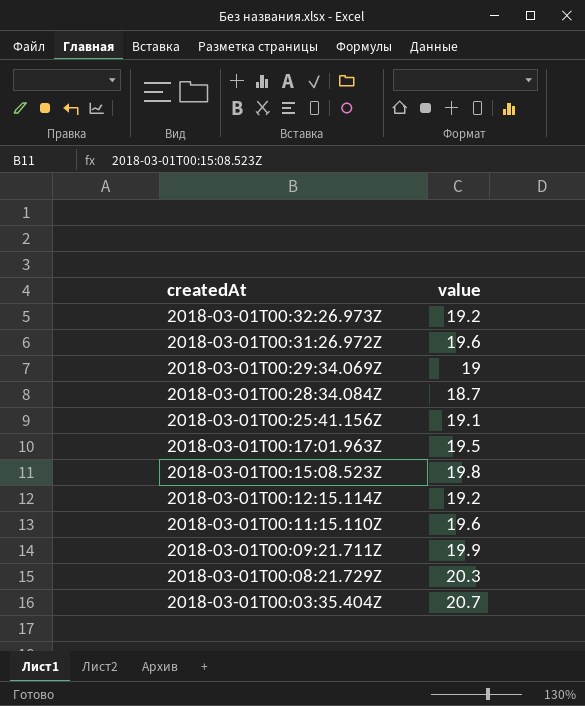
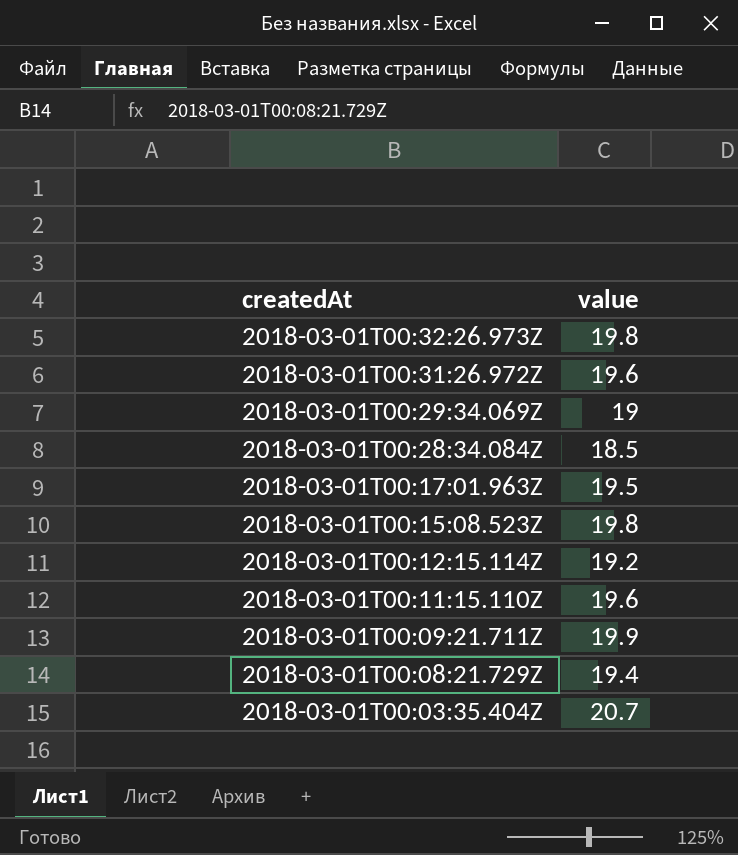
row 2018-03-01T00:25:41.156Z: 19.1 -> none
2018-03-01T00:32:26.973Z | value: 19.2 -> 19.8
2018-03-01T00:28:34.084Z | value: 18.7 -> 18.5
2018-03-01T00:08:21.729Z | value: 20.3 -> 19.4

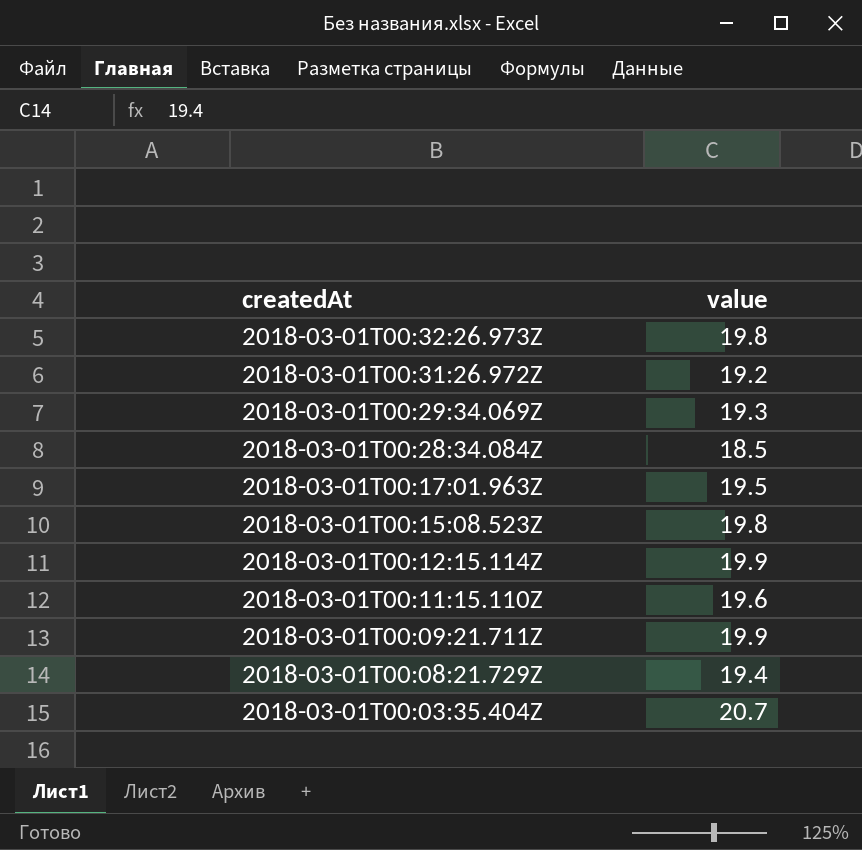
2018-03-01T00:31:26.972Z | value: 19.6 -> 19.2
2018-03-01T00:29:34.069Z | value: 19 -> 19.3
2018-03-01T00:12:15.114Z | value: 19.2 -> 19.9

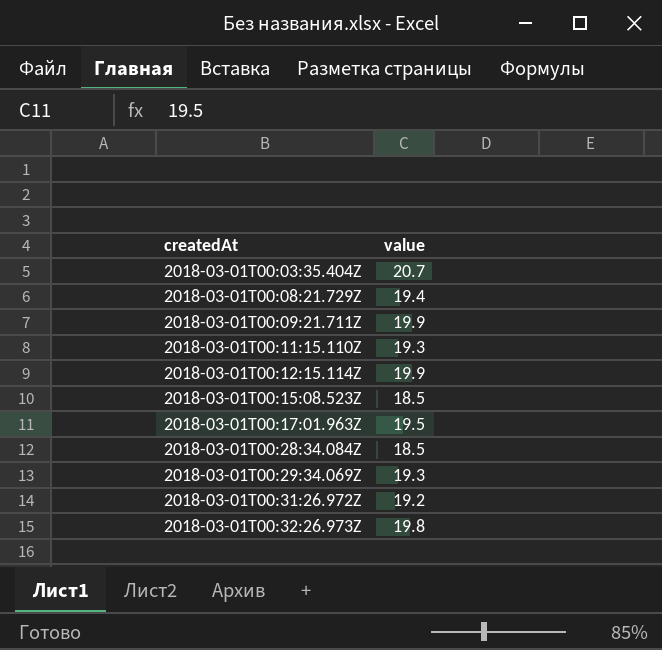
row order: createdAt descending -> createdAt ascending
2018-03-01T00:11:15.110Z | value: 19.6 -> 19.3
2018-03-01T00:15:08.523Z | value: 19.8 -> 18.5

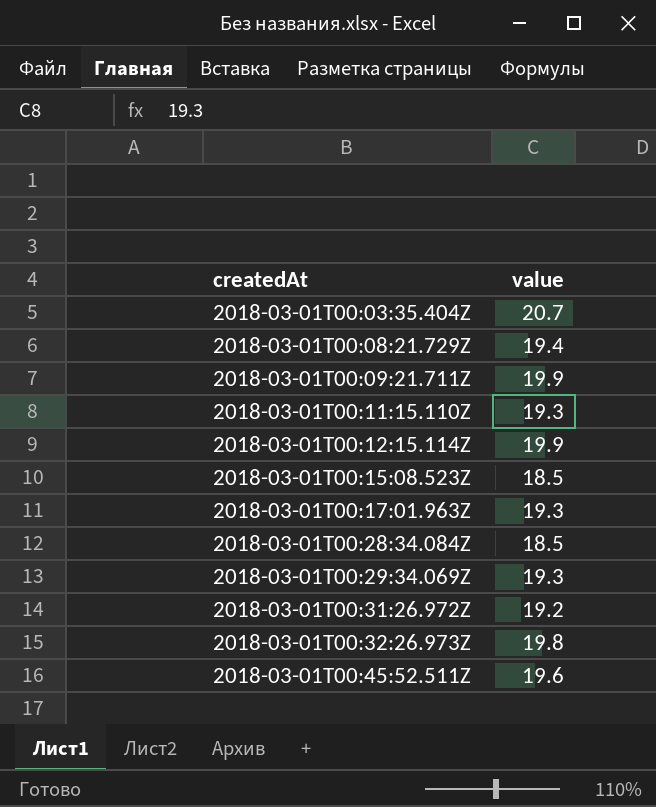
2018-03-01T00:17:01.963Z | value: 19.5 -> 19.3
row 2018-03-01T00:45:52.511Z: none -> 19.6

